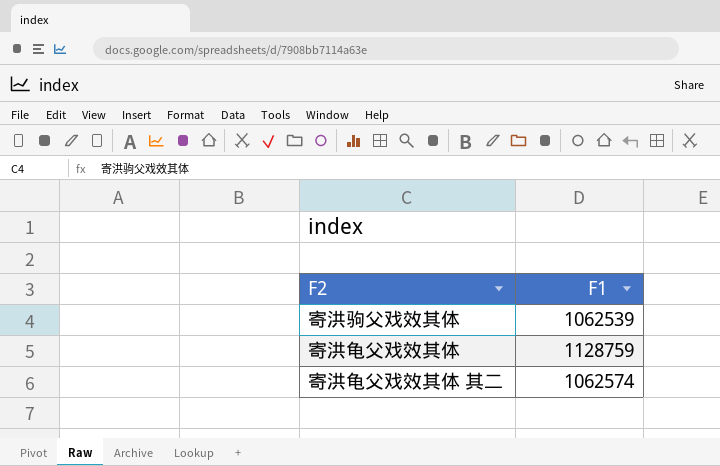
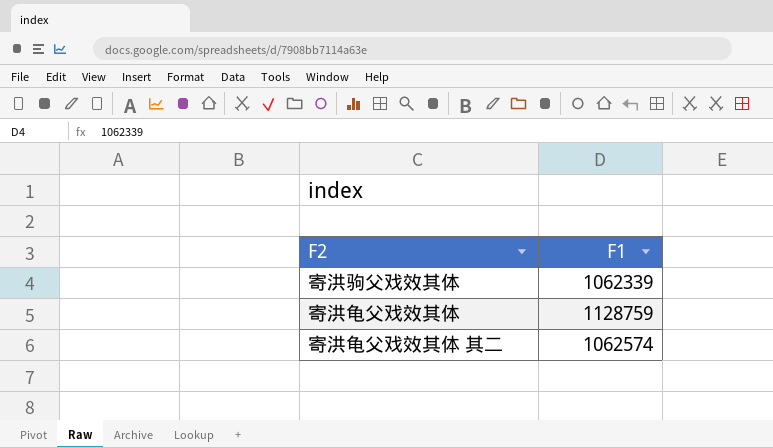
寄洪驹父戏效其体 | F1: 1062539 -> 1062339

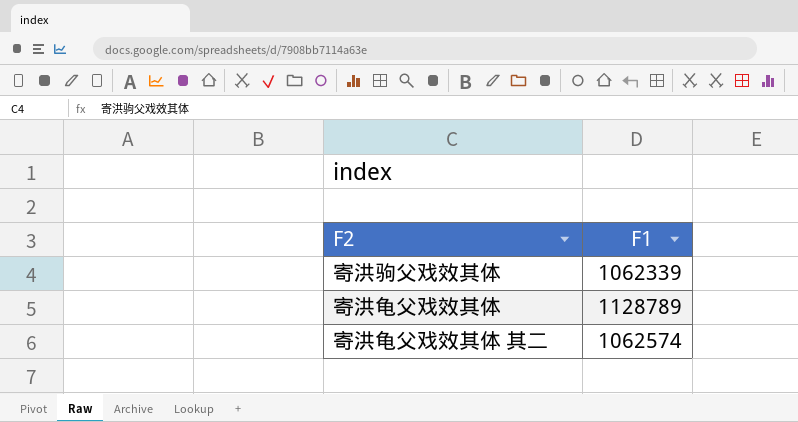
寄洪龟父戏效其体 | F1: 1128759 -> 1128789

